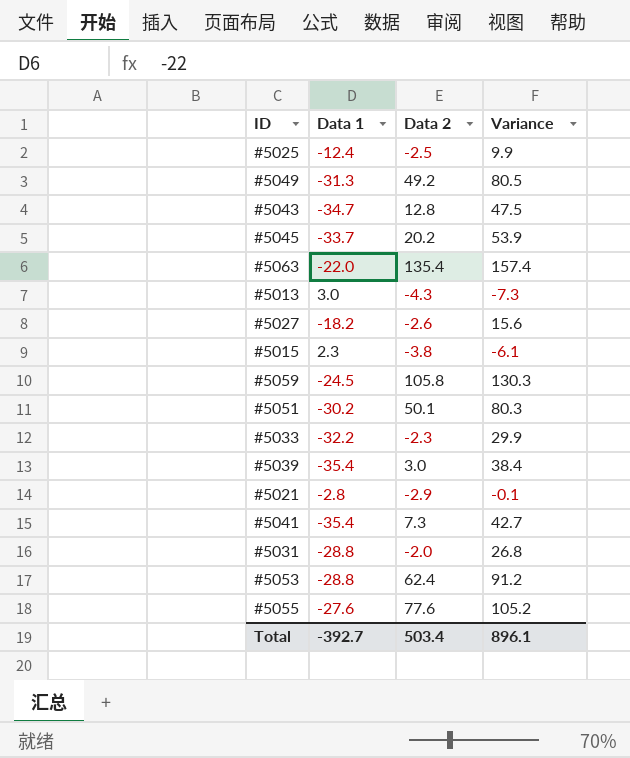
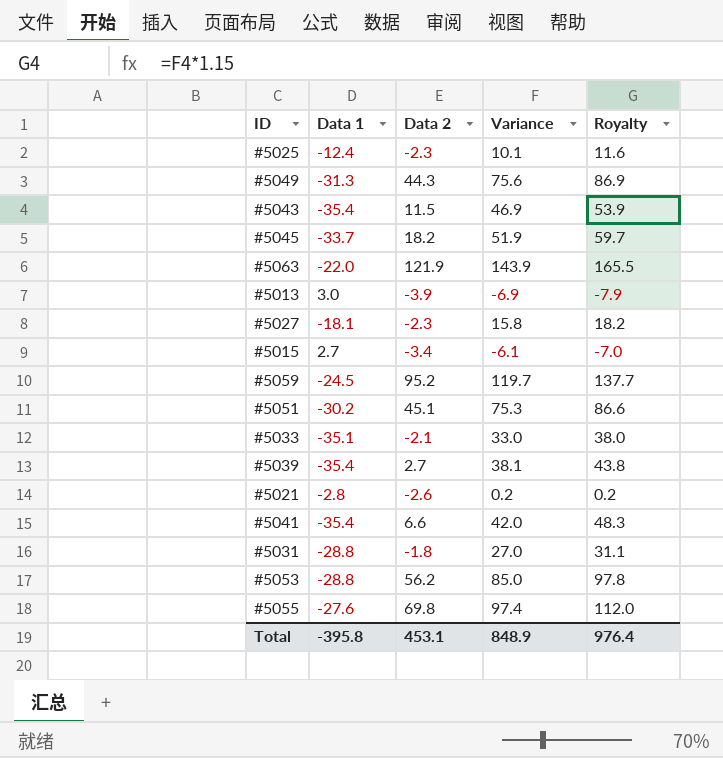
column Royalty | formula: none -> [Variance] * 1.15
#5025 | Data 2: -2.5 -> -2.3
#5025 | Variance: 9.9 -> 10.1
#5049 | Data 2: 49.2 -> 44.3
#5049 | Variance: 80.5 -> 75.6
#5043 | Data 1: -34.7 -> -35.4
#5043 | Data 2: 12.8 -> 11.5
#5043 | Variance: 47.5 -> 46.9
#5045 | Data 2: 20.2 -> 18.2
#5045 | Variance: 53.9 -> 51.9
#5063 | Data 2: 135.4 -> 121.9
#5063 | Variance: 157.4 -> 143.9
#5013 | Data 2: -4.3 -> -3.9
#5013 | Variance: -7.3 -> -6.9
#5027 | Data 1: -18.2 -> -18.1
#5027 | Data 2: -2.6 -> -2.3
#5027 | Variance: 15.6 -> 15.8
#5015 | Data 1: 2.3 -> 2.7
#5015 | Data 2: -3.8 -> -3.4
#5059 | Data 2: 105.8 -> 95.2
#5059 | Variance: 130.3 -> 119.7
#5051 | Data 2: 50.1 -> 45.1
#5051 | Variance: 80.3 -> 75.3
#5033 | Data 1: -32.2 -> -35.1
#5033 | Data 2: -2.3 -> -2.1
#5033 | Variance: 29.9 -> 33.0
#5039 | Data 2: 3.0 -> 2.7
#5039 | Variance: 38.4 -> 38.1
#5021 | Data 2: -2.9 -> -2.6
#5021 | Variance: -0.1 -> 0.2
#5041 | Data 2: 7.3 -> 6.6
#5041 | Variance: 42.7 -> 42.0
#5031 | Data 2: -2.0 -> -1.8
#5031 | Variance: 26.8 -> 27.0
#5053 | Data 2: 62.4 -> 56.2
#5053 | Variance: 91.2 -> 85.0
#5055 | Data 2: 77.6 -> 69.8
#5055 | Variance: 105.2 -> 97.4
Total | Data 1: -392.7 -> -395.8
Total | Data 2: 503.4 -> 453.1
Total | Variance: 896.1 -> 848.9

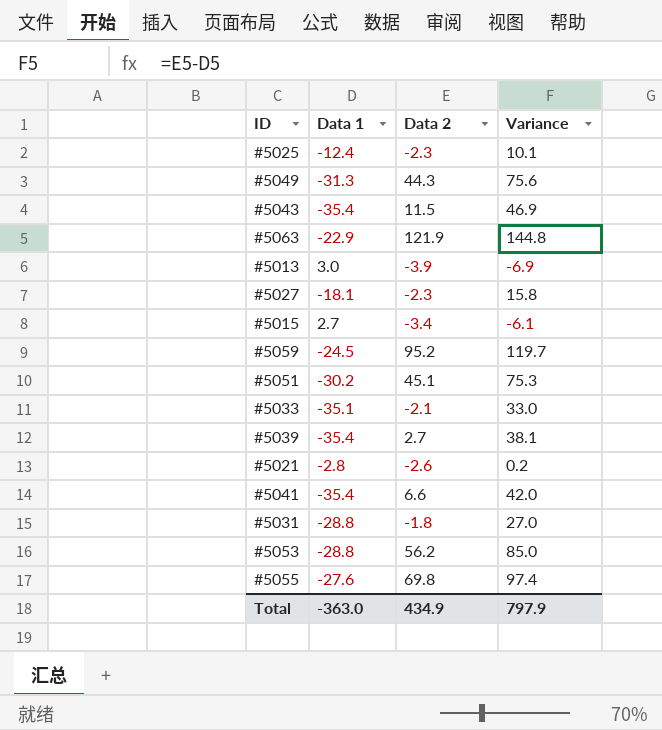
column Royalty | formula: [Variance] * 1.15 -> none
row #5045: -33.7 | 18.2 | 51.9 | 59.7 -> none
#5063 | Data 1: -22.0 -> -22.9
#5063 | Variance: 143.9 -> 144.8
Total | Data 1: -395.8 -> -363.0
Total | Data 2: 453.1 -> 434.9
Total | Variance: 848.9 -> 797.9

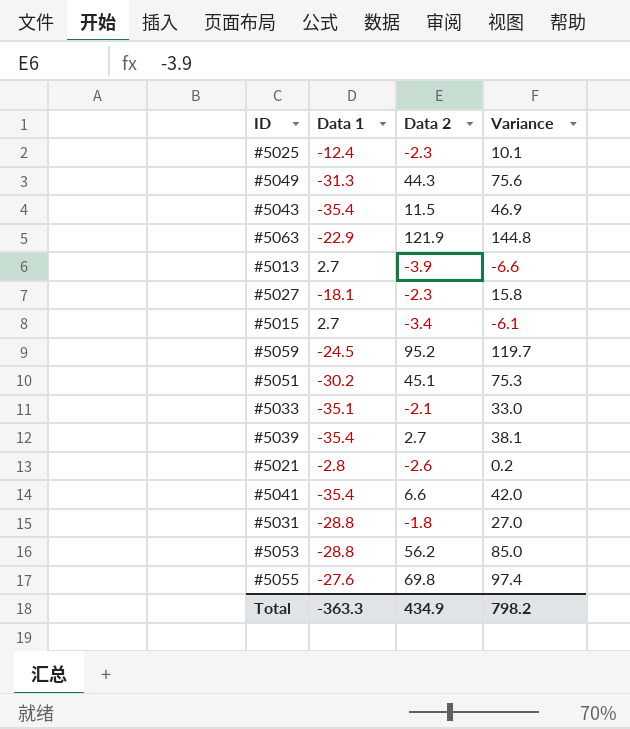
#5013 | Data 1: 3.0 -> 2.7
#5013 | Variance: -6.9 -> -6.6
Total | Data 1: -363.0 -> -363.3
Total | Variance: 797.9 -> 798.2

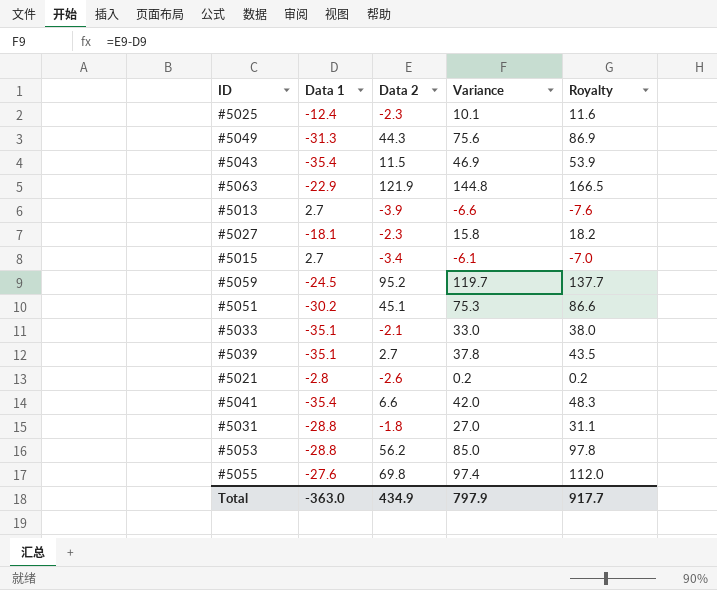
column Royalty | formula: none -> [Variance] * 1.15
#5039 | Data 1: -35.4 -> -35.1
#5039 | Variance: 38.1 -> 37.8
Total | Data 1: -363.3 -> -363.0
Total | Variance: 798.2 -> 797.9

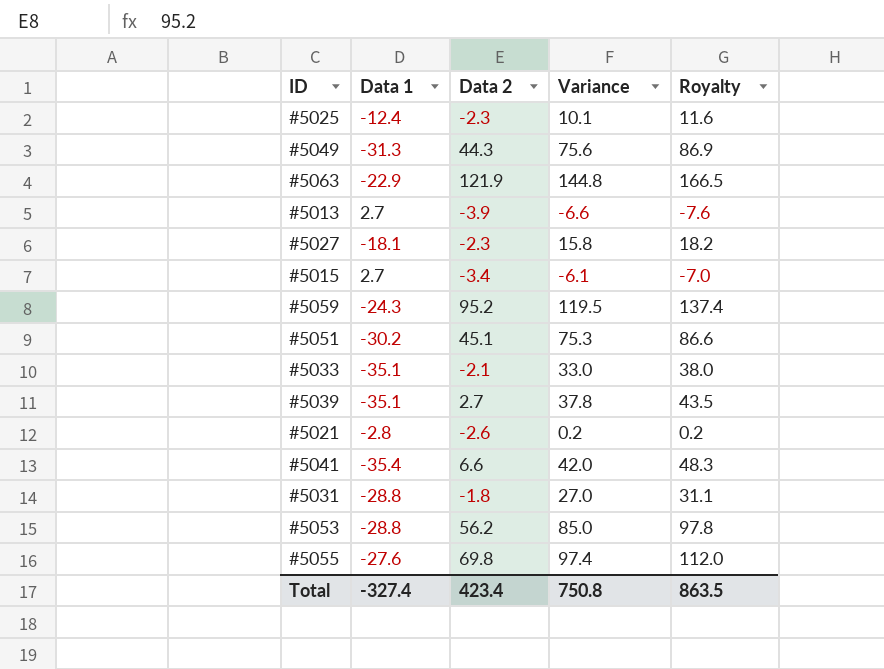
row #5043: -35.4 | 11.5 | 46.9 | 53.9 -> none
#5059 | Data 1: -24.5 -> -24.3
#5059 | Variance: 119.7 -> 119.5
#5059 | Royalty: 137.7 -> 137.4
Total | Data 1: -363.0 -> -327.4
Total | Data 2: 434.9 -> 423.4
Total | Variance: 797.9 -> 750.8
Total | Royalty: 917.7 -> 863.5

